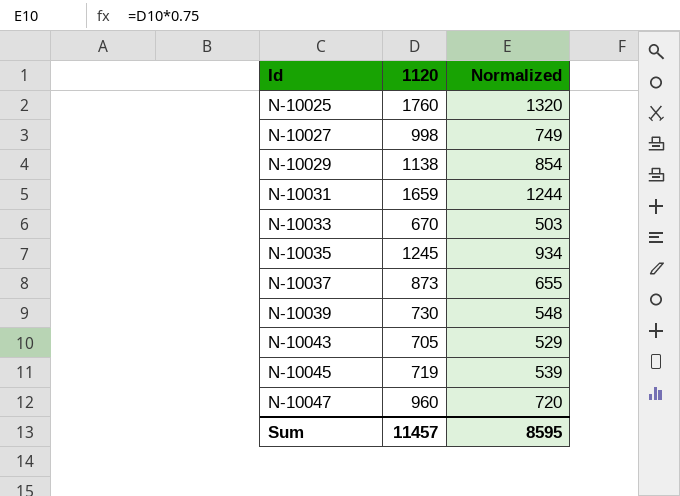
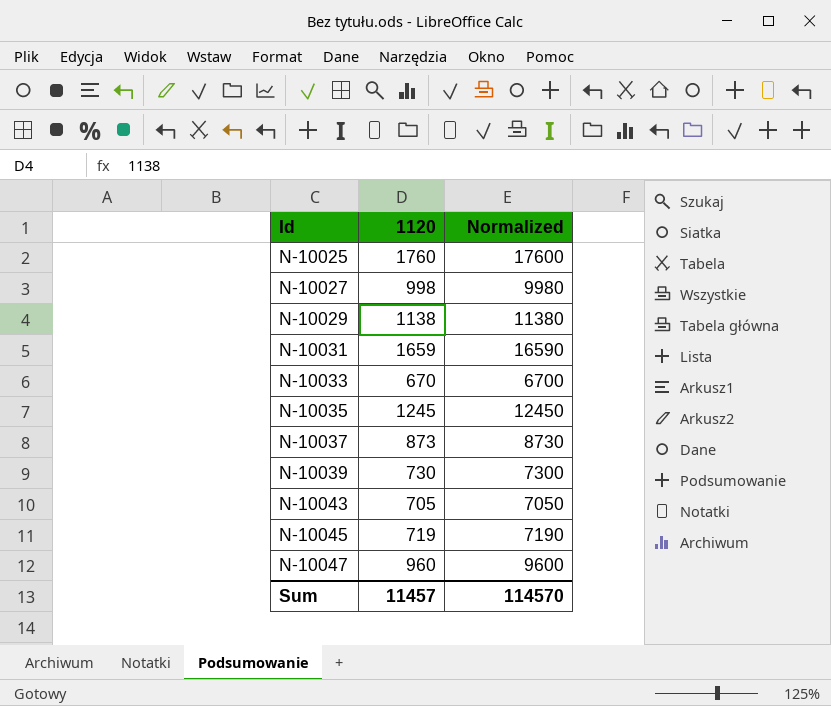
column Normalized | formula: [1120] * 0.75 -> [1120] * 10
Sum | Normalized: 8595 -> 114570

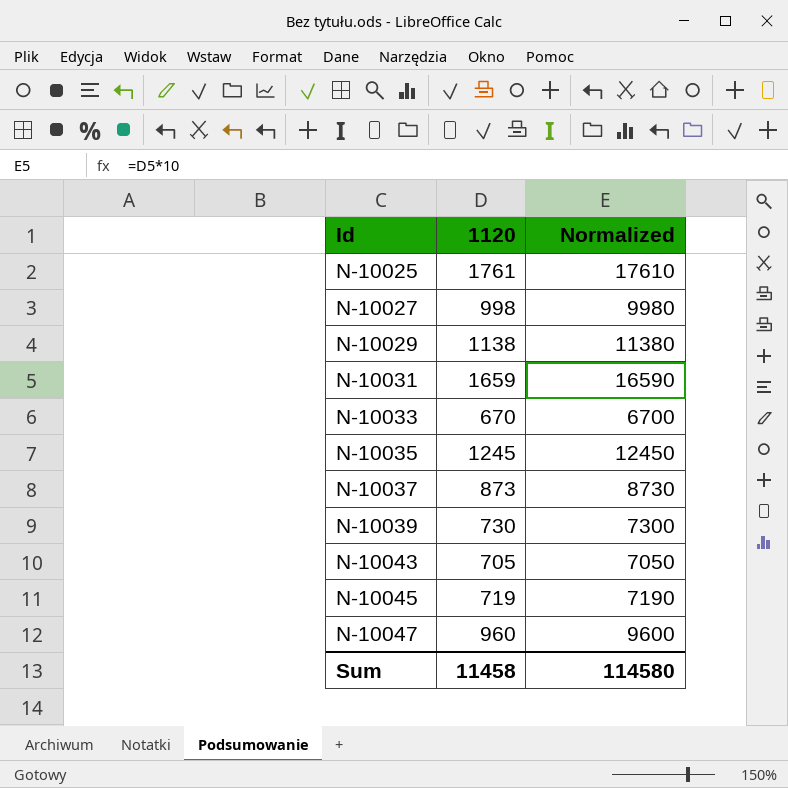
N-10025 | 1120: 1760 -> 1761
N-10025 | Normalized: 17600 -> 17610
Sum | 1120: 11457 -> 11458
Sum | Normalized: 114570 -> 114580

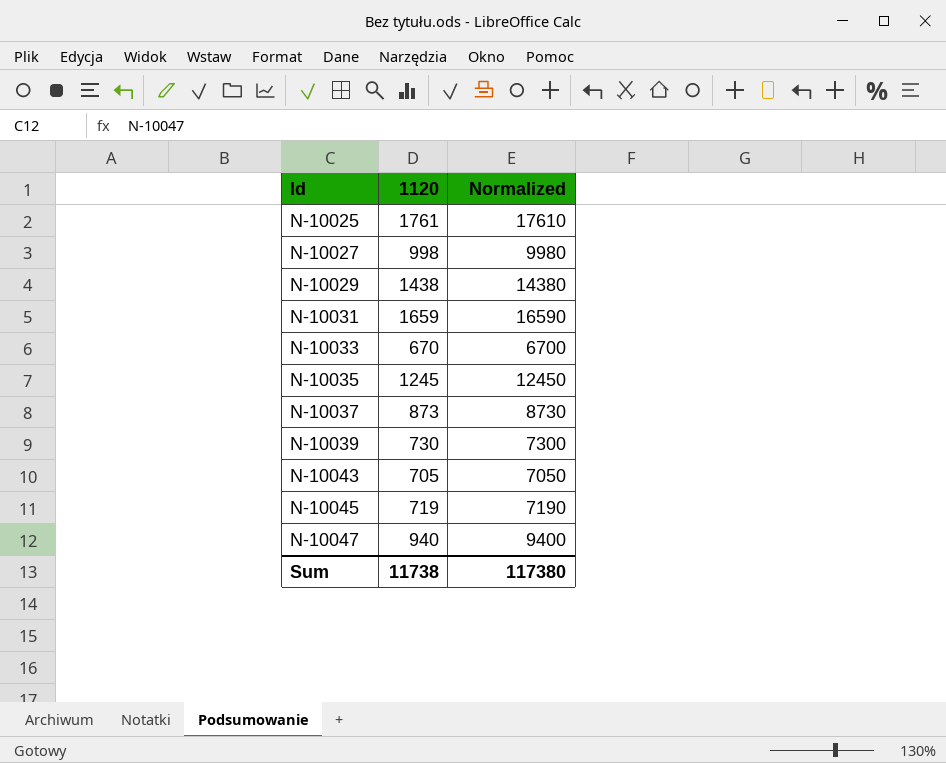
N-10029 | 1120: 1138 -> 1438
N-10029 | Normalized: 11380 -> 14380
N-10047 | 1120: 960 -> 940
N-10047 | Normalized: 9600 -> 9400
Sum | 1120: 11458 -> 11738
Sum | Normalized: 114580 -> 117380

